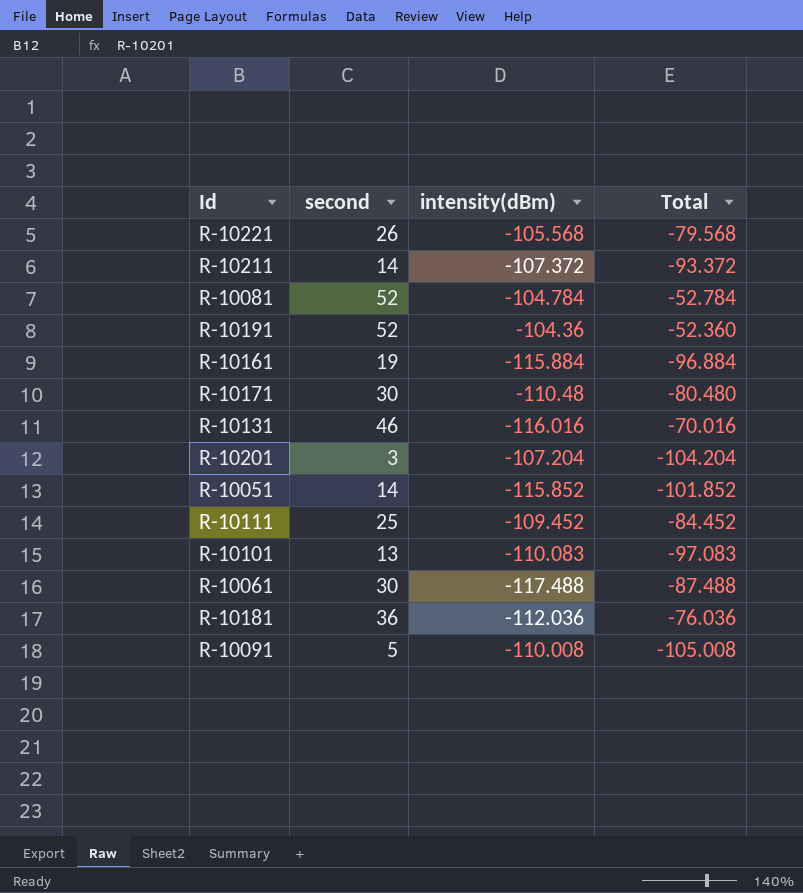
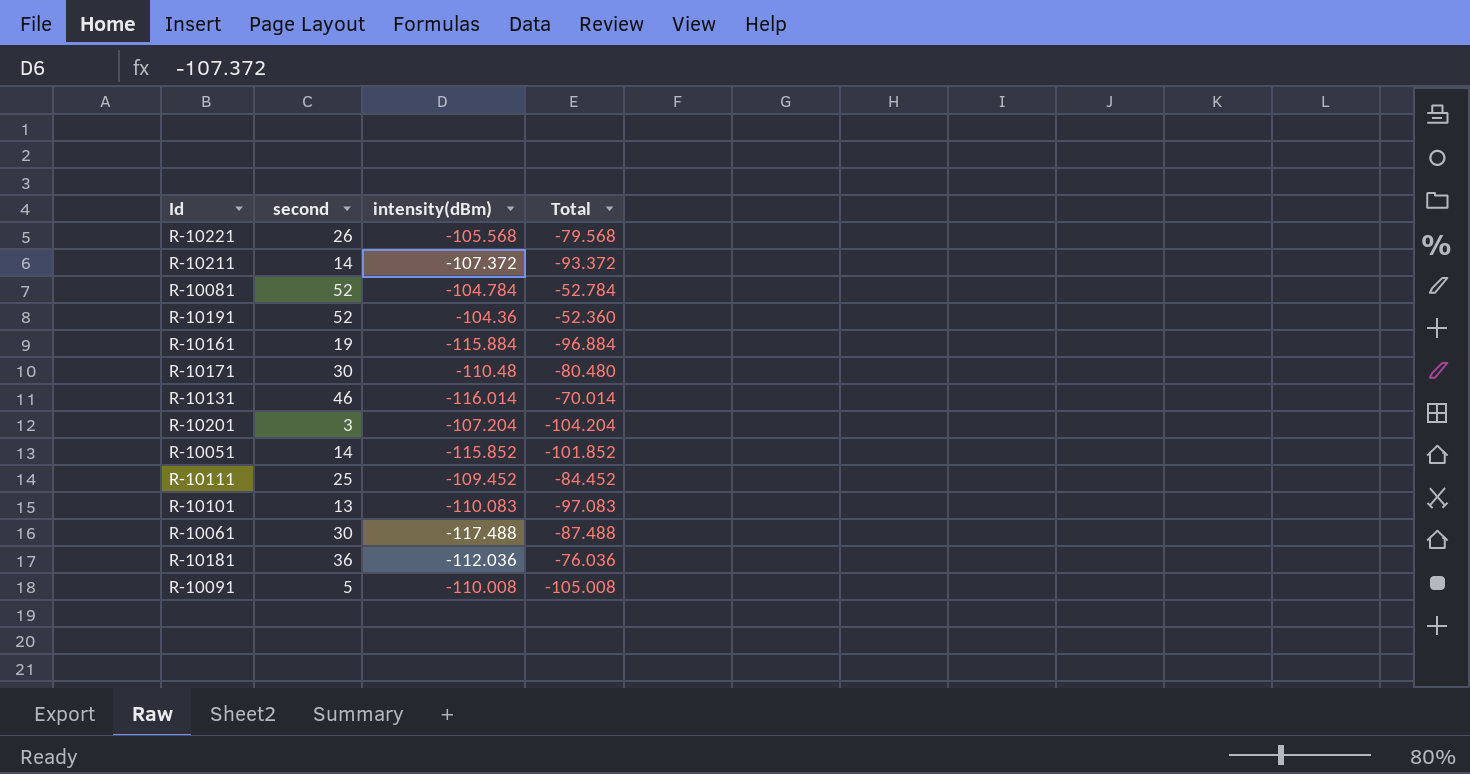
R-10131 | intensity(dBm): -116.016 -> -116.014
R-10131 | Total: -70.016 -> -70.014

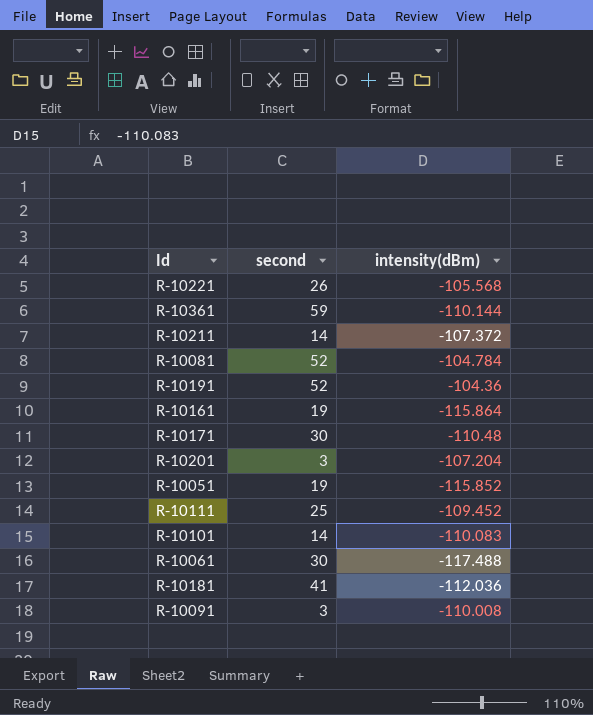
column Total | formula: [second] + [intensity(dBm)] -> none
row R-10131: 46 | -116.014 | -70.014 -> none
row R-10361: none -> 59 | -110.144
R-10161 | intensity(dBm): -115.884 -> -115.864
R-10051 | second: 14 -> 19
R-10101 | second: 13 -> 14
R-10181 | second: 36 -> 41
R-10091 | second: 5 -> 3

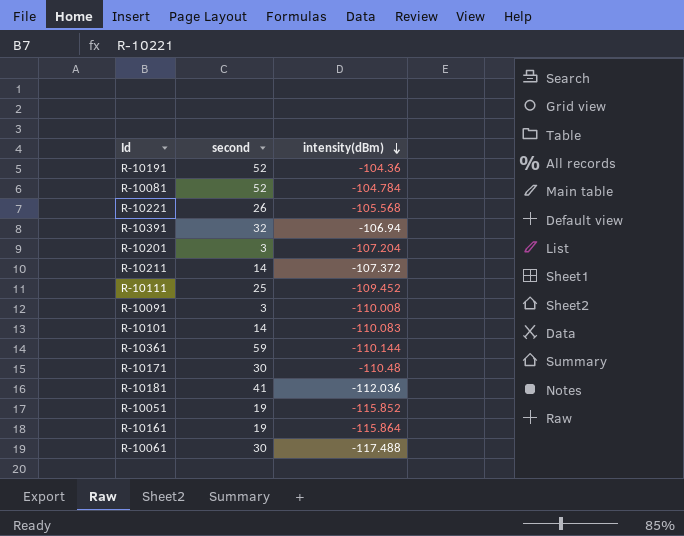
row order: none -> intensity(dBm) descending
row R-10391: none -> 32 | -106.94

